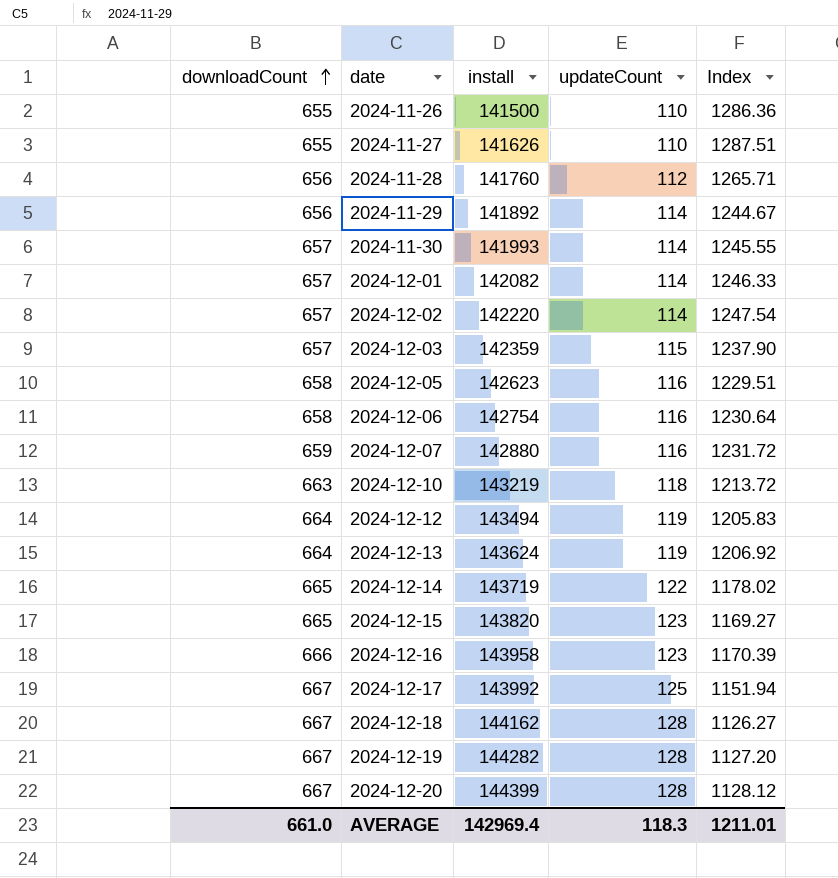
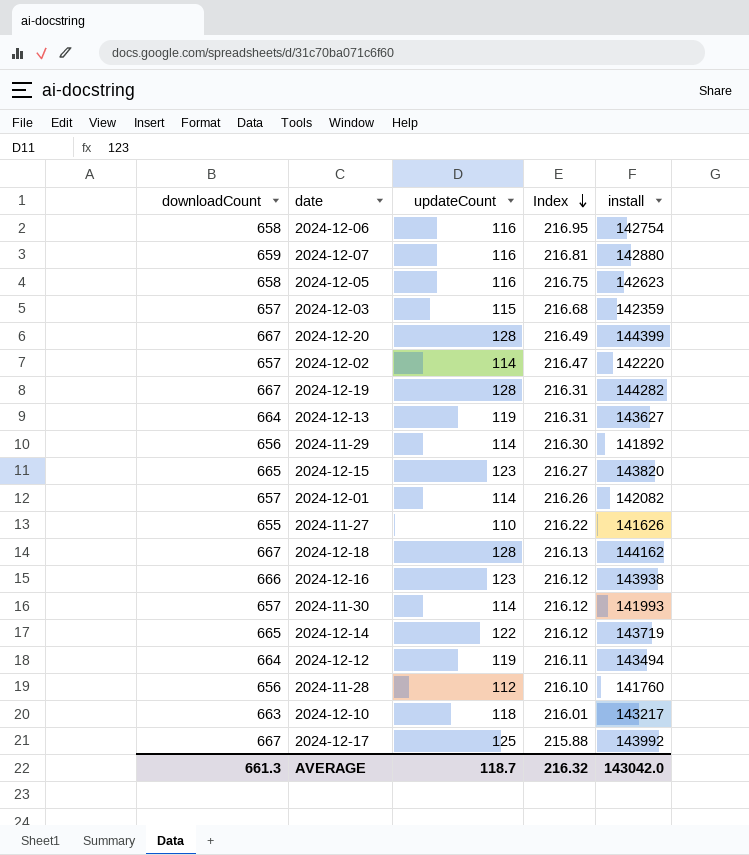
row order: downloadCount ascending -> Index descending
column Index | formula: [install] / [updateCount] -> [install] / [downloadCount]
column install | position: 3 -> 5
row 2024-11-26: 655 | 141500 | 110 | 1286.36 -> none
2024-12-13 | install: 143624 -> 143627
2024-12-16 | install: 143958 -> 143938
2024-12-10 | install: 143219 -> 143217
AVERAGE | downloadCount: 661.0 -> 661.3
AVERAGE | updateCount: 118.3 -> 118.7
AVERAGE | Index: 1211.01 -> 216.32
AVERAGE | install: 142969.4 -> 143042.0

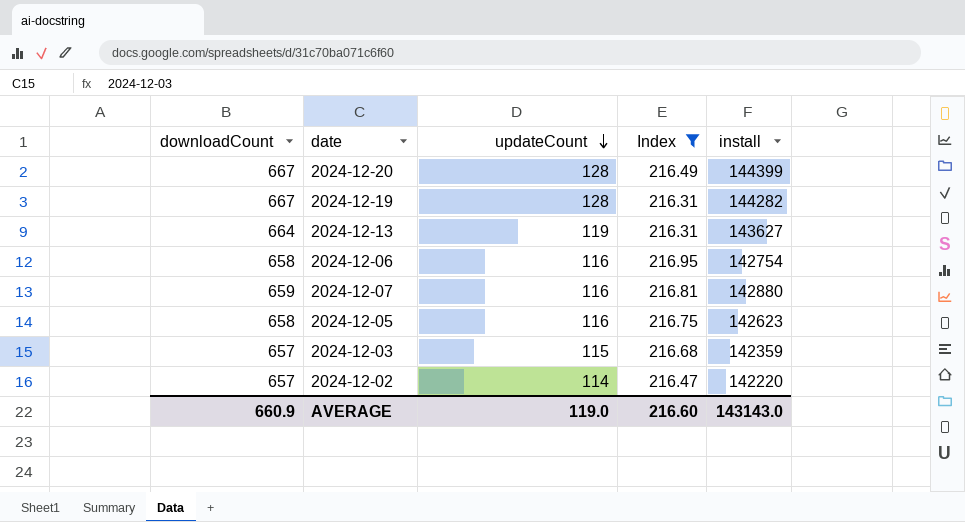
filter: none -> Index >= 216.31
row order: Index descending -> updateCount descending
AVERAGE | downloadCount: 661.3 -> 660.9
AVERAGE | updateCount: 118.7 -> 119.0
AVERAGE | Index: 216.32 -> 216.60
AVERAGE | install: 143042.0 -> 143143.0

